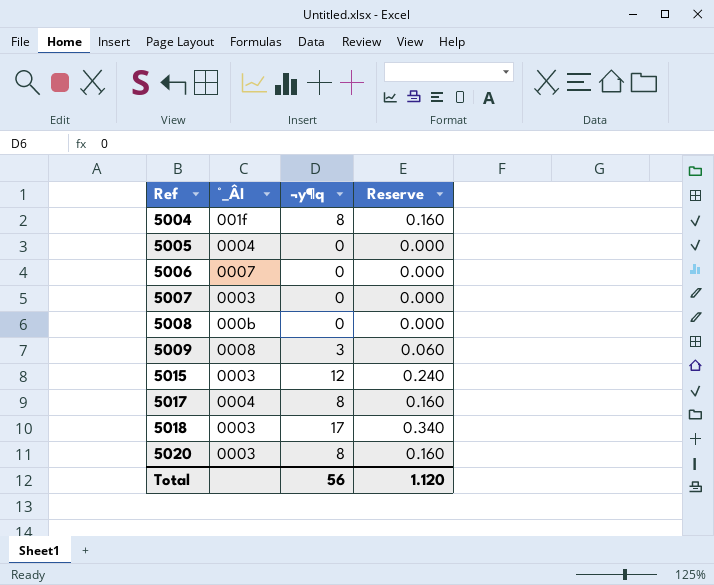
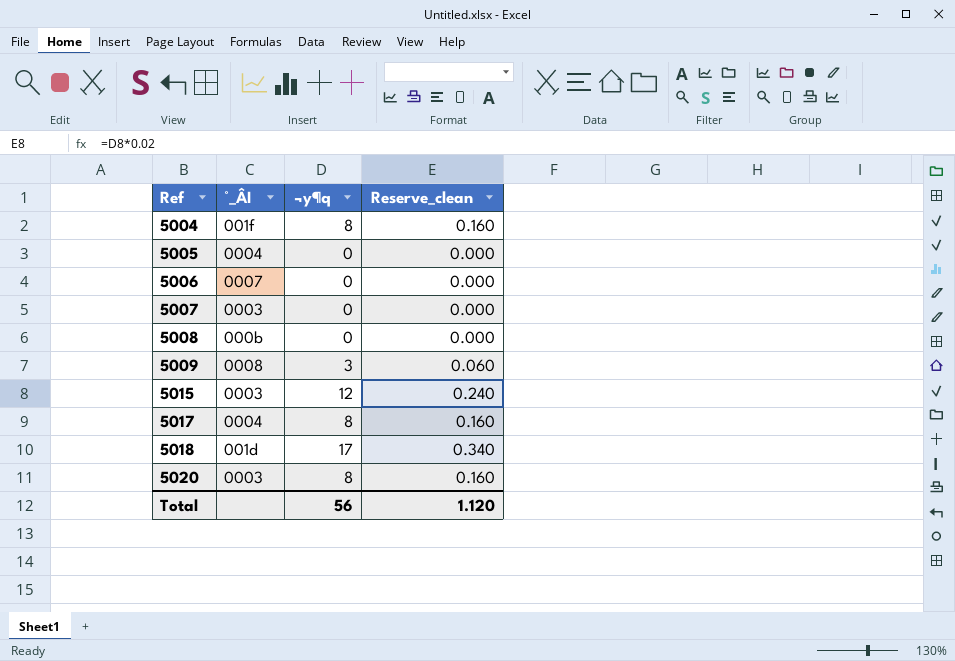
column name: Reserve -> Reserve_clean
5018 | °_ÂI: 0003 -> 001d

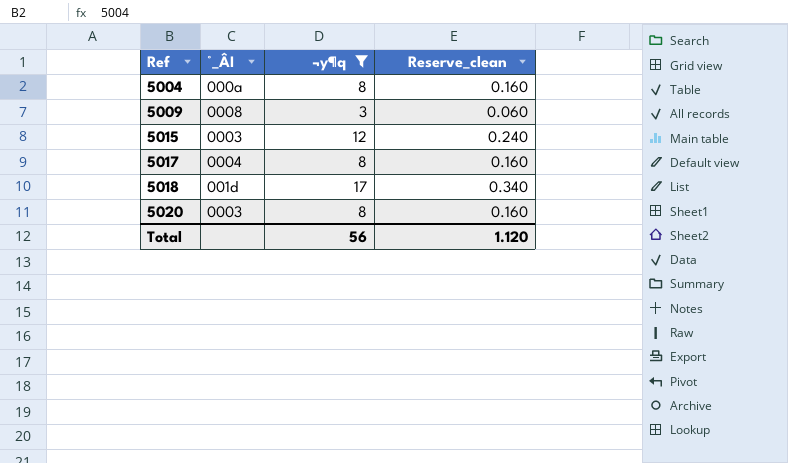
filter: none -> ¬y¶q != 0
5004 | °_ÂI: 001f -> 000a

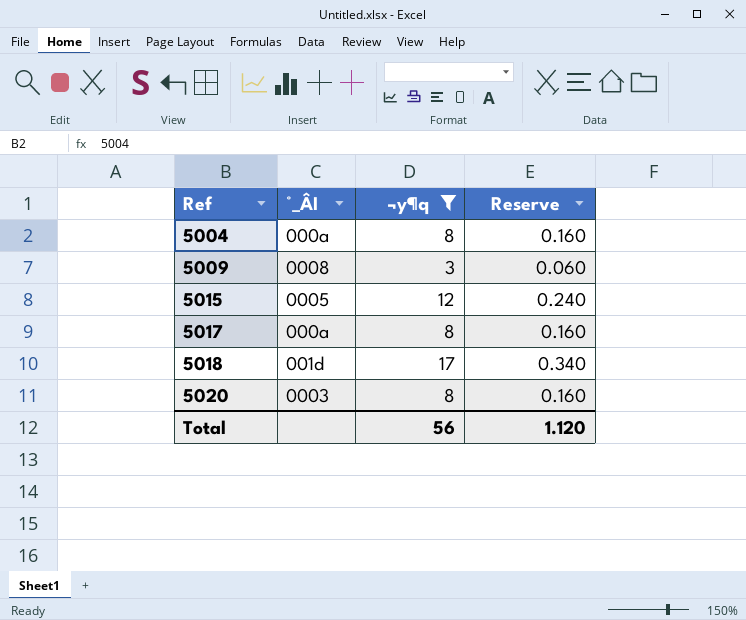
column name: Reserve_clean -> Reserve
5015 | °_ÂI: 0003 -> 0005
5017 | °_ÂI: 0004 -> 000a

